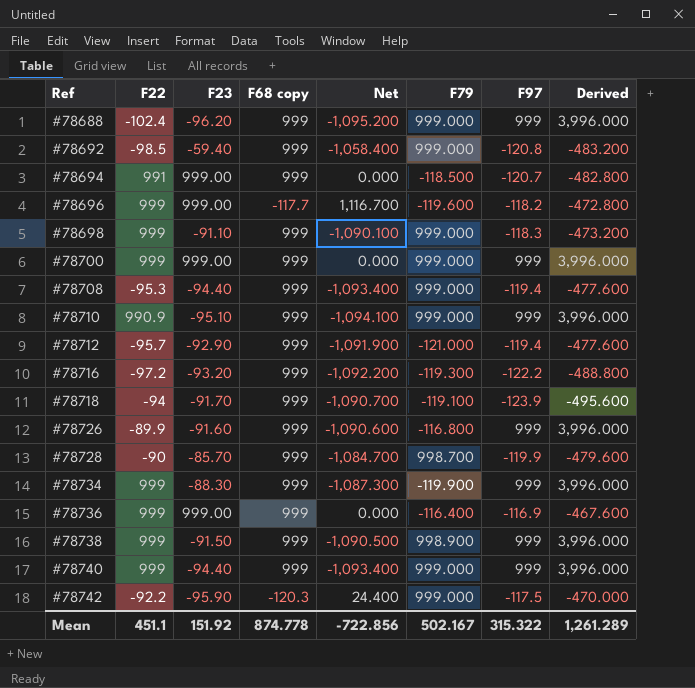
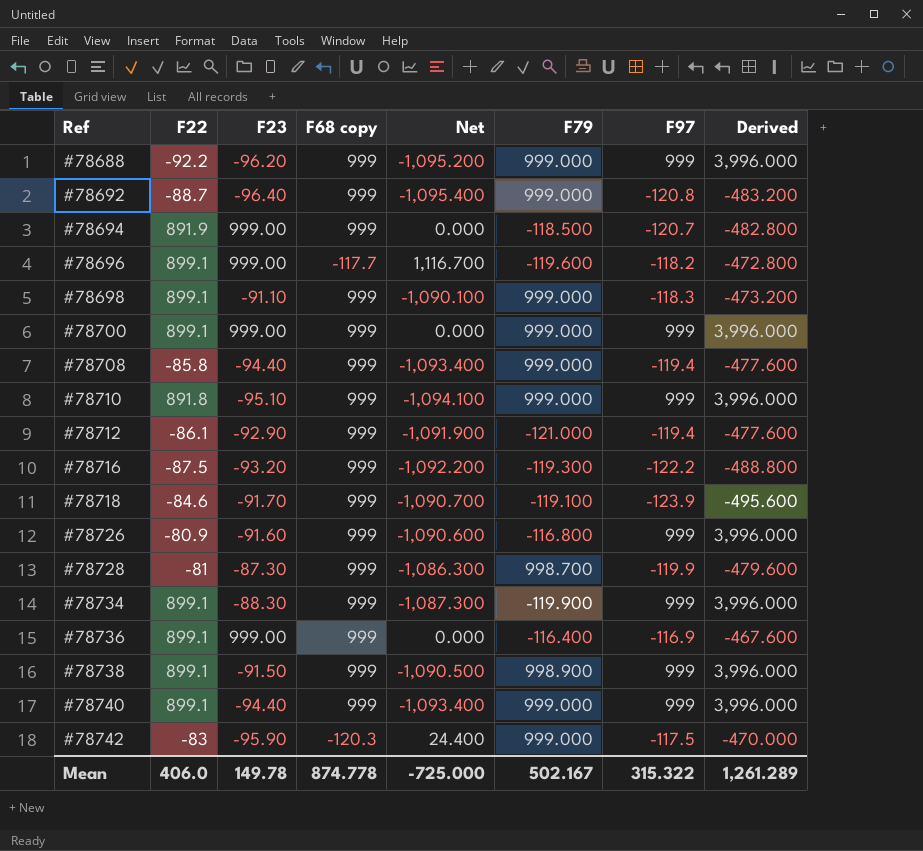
#78688 | F22: -102.4 -> -92.2
#78692 | F22: -98.5 -> -88.7
#78692 | F23: -59.40 -> -96.40
#78692 | Net: -1,058.400 -> -1,095.400
#78694 | F22: 991 -> 891.9
#78696 | F22: 999 -> 899.1
#78698 | F22: 999 -> 899.1
#78700 | F22: 999 -> 899.1
#78708 | F22: -95.3 -> -85.8
#78710 | F22: 990.9 -> 891.8
#78712 | F22: -95.7 -> -86.1
#78716 | F22: -97.2 -> -87.5
#78718 | F22: -94 -> -84.6
#78726 | F22: -89.9 -> -80.9
#78728 | F22: -90 -> -81
#78728 | F23: -85.70 -> -87.30
#78728 | Net: -1,084.700 -> -1,086.300
#78734 | F22: 999 -> 899.1
#78736 | F22: 999 -> 899.1
#78738 | F22: 999 -> 899.1
#78740 | F22: 999 -> 899.1
#78742 | F22: -92.2 -> -83
Mean | F22: 451.1 -> 406.0
Mean | F23: 151.92 -> 149.78
Mean | Net: -722.856 -> -725.000

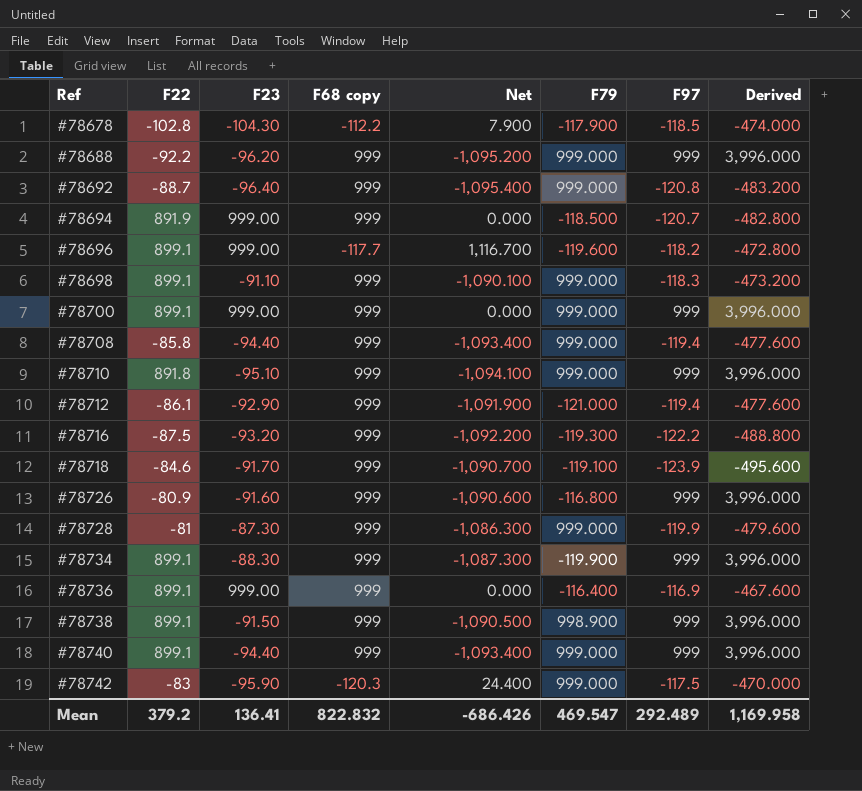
row #78678: none -> -102.8 | -104.30 | -112.2 | 7.900 | -117.900 | -118.5 | -474.000
#78728 | F79: 998.700 -> 999.000
Mean | F22: 406.0 -> 379.2
Mean | F23: 149.78 -> 136.41
Mean | F68 copy: 874.778 -> 822.832
Mean | Net: -725.000 -> -686.426
Mean | F79: 502.167 -> 469.547
Mean | F97: 315.322 -> 292.489
Mean | Derived: 1,261.289 -> 1,169.958

